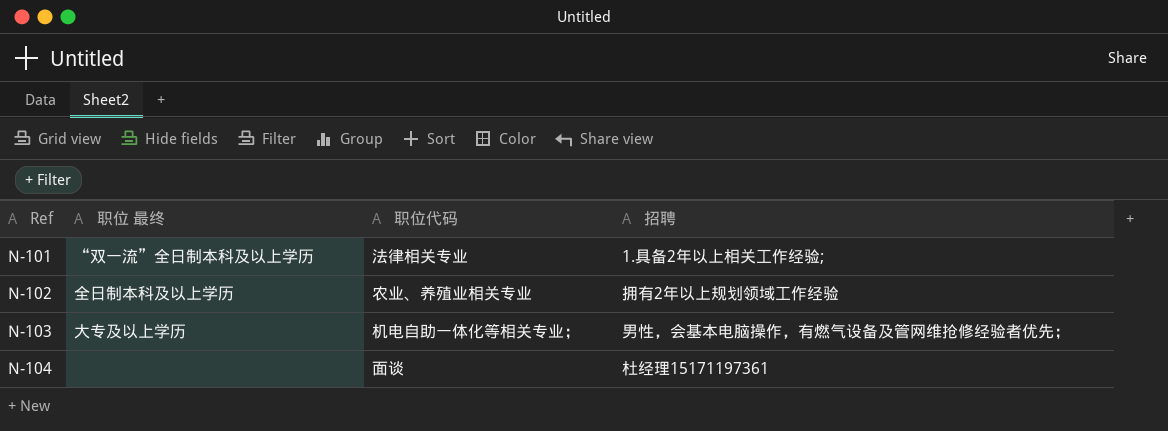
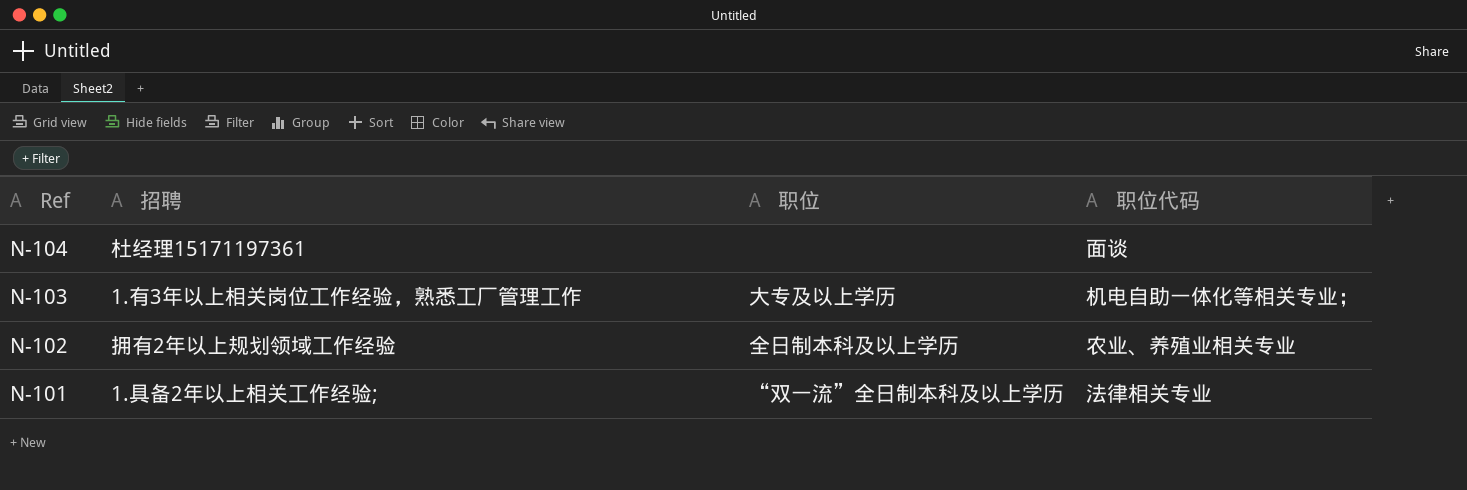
row order: Ref ascending -> Ref descending
column 招聘 | position: 4 -> 2
column name: 职位 最终 -> 职位
N-103 | 招聘: 男性，会基本电脑操作，有燃气设备及管网维抢修经验者优先； -> 1.有3年以上相关岗位工作经验，熟悉工厂管理工作

